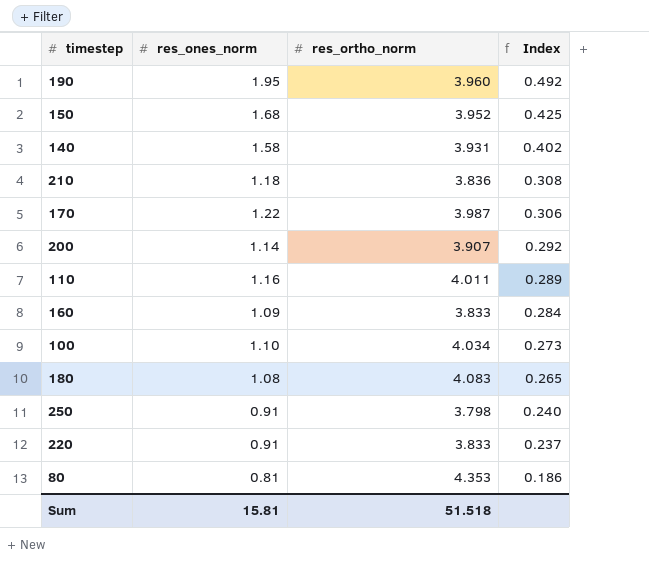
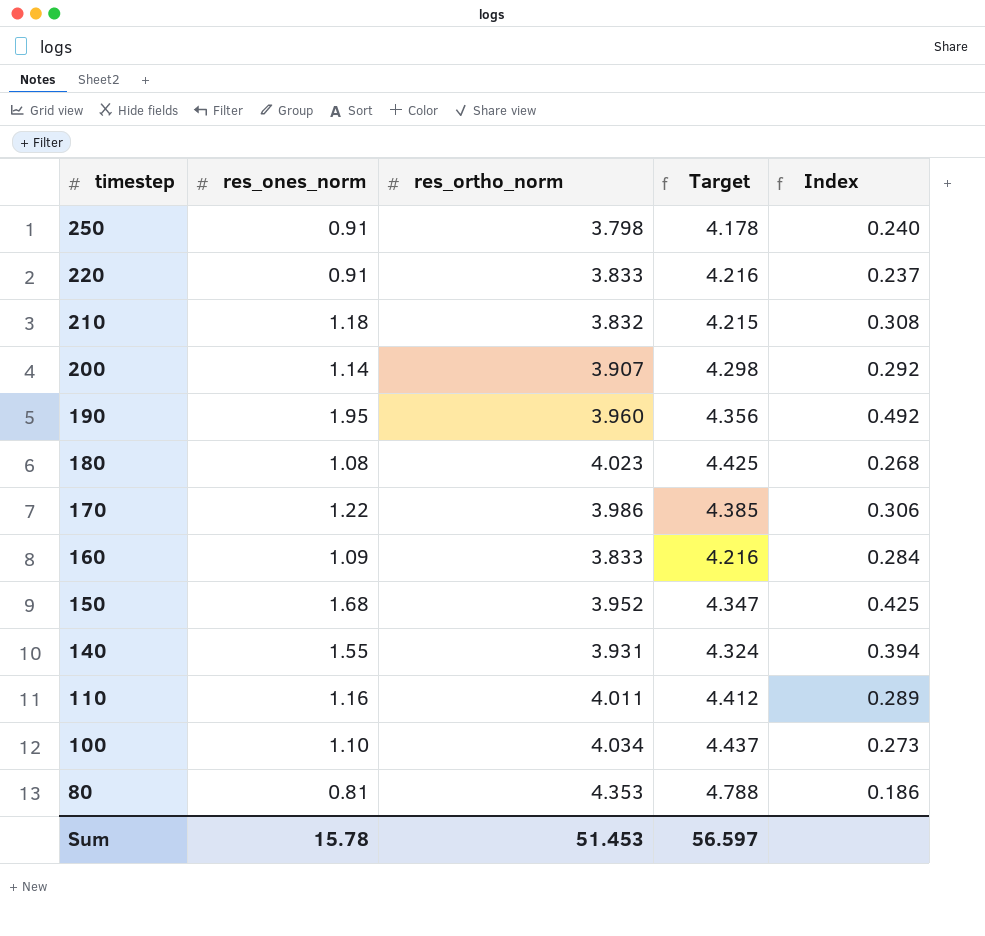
row order: Index descending -> timestep descending
column Target | formula: none -> [res_ortho_norm] * 1.1
210 | res_ortho_norm: 3.836 -> 3.832
180 | res_ortho_norm: 4.083 -> 4.023
180 | Index: 0.265 -> 0.268
170 | res_ortho_norm: 3.987 -> 3.986
140 | res_ones_norm: 1.58 -> 1.55
140 | Index: 0.402 -> 0.394
Sum | res_ones_norm: 15.81 -> 15.78
Sum | res_ortho_norm: 51.518 -> 51.453

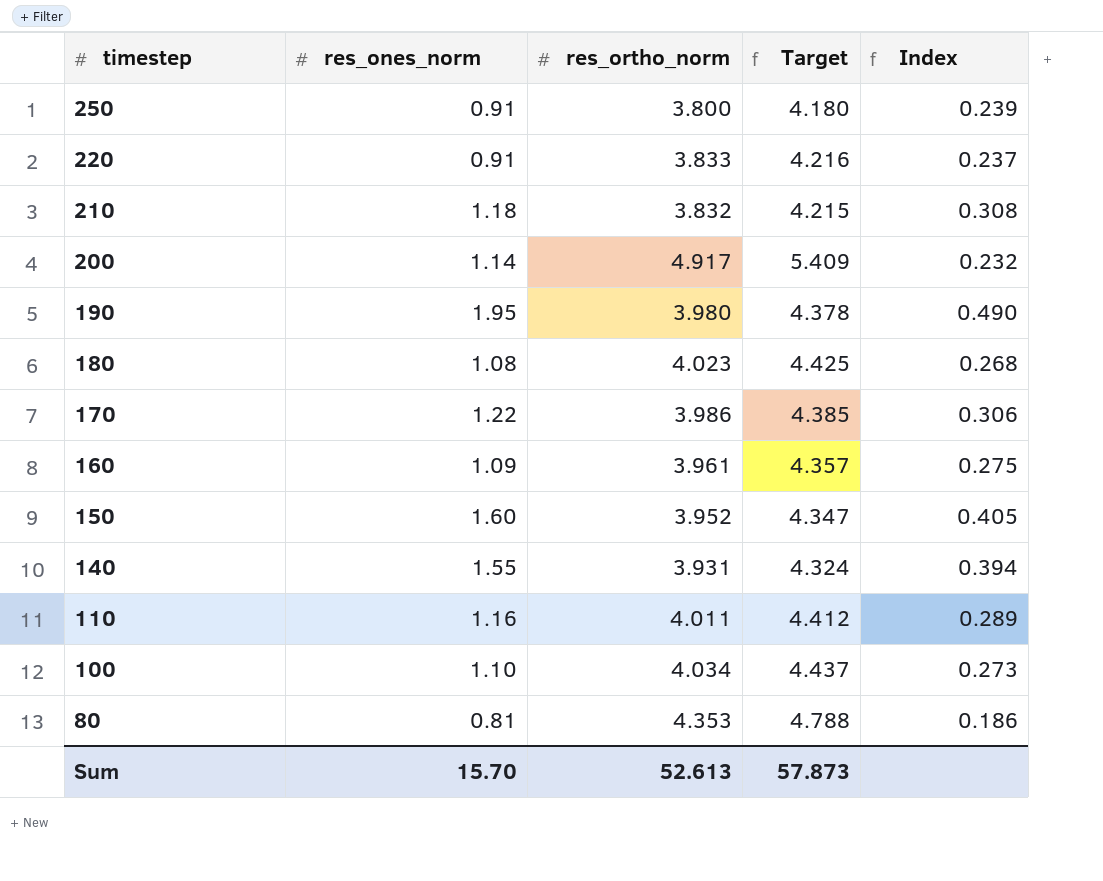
250 | res_ortho_norm: 3.798 -> 3.800
250 | Target: 4.178 -> 4.180
250 | Index: 0.240 -> 0.239
200 | res_ortho_norm: 3.907 -> 4.917
200 | Target: 4.298 -> 5.409
200 | Index: 0.292 -> 0.232
190 | res_ortho_norm: 3.960 -> 3.980
190 | Target: 4.356 -> 4.378
190 | Index: 0.492 -> 0.490
160 | res_ortho_norm: 3.833 -> 3.961
160 | Target: 4.216 -> 4.357
160 | Index: 0.284 -> 0.275
150 | res_ones_norm: 1.68 -> 1.60
150 | Index: 0.425 -> 0.405
Sum | res_ones_norm: 15.78 -> 15.70
Sum | res_ortho_norm: 51.453 -> 52.613
Sum | Target: 56.597 -> 57.873

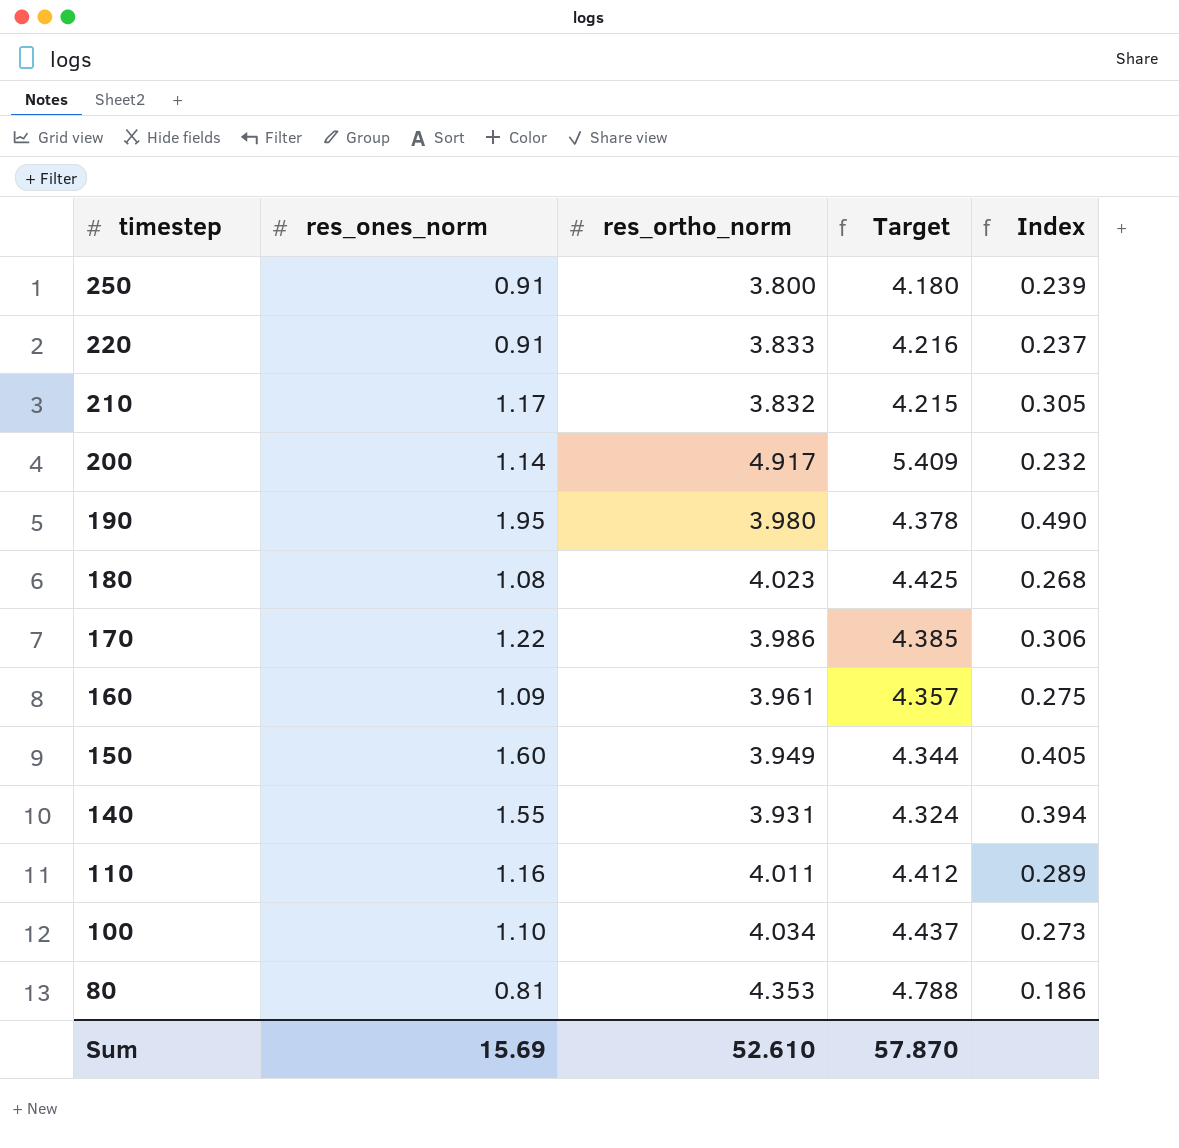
210 | res_ones_norm: 1.18 -> 1.17
210 | Index: 0.308 -> 0.305
150 | res_ortho_norm: 3.952 -> 3.949
150 | Target: 4.347 -> 4.344
Sum | res_ones_norm: 15.70 -> 15.69
Sum | res_ortho_norm: 52.613 -> 52.610
Sum | Target: 57.873 -> 57.870

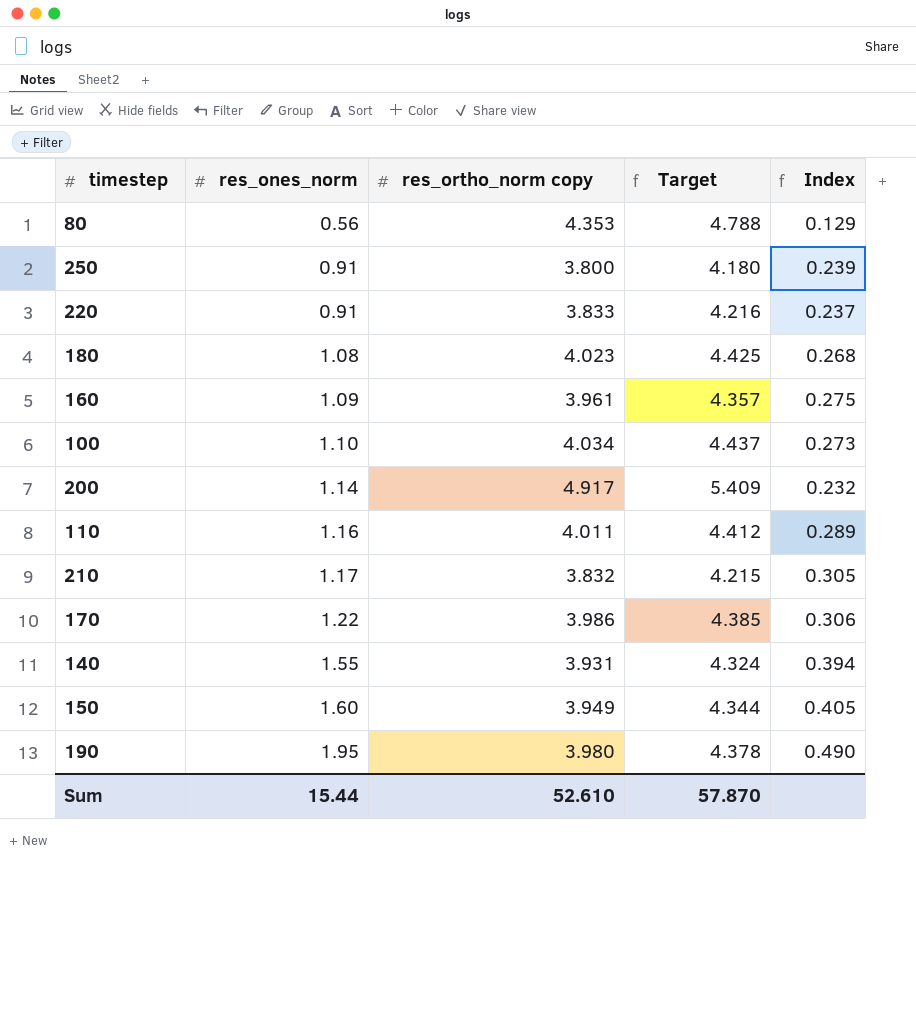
row order: timestep descending -> res_ones_norm ascending
column name: res_ortho_norm -> res_ortho_norm copy
80 | res_ones_norm: 0.81 -> 0.56
80 | Index: 0.186 -> 0.129
Sum | res_ones_norm: 15.69 -> 15.44

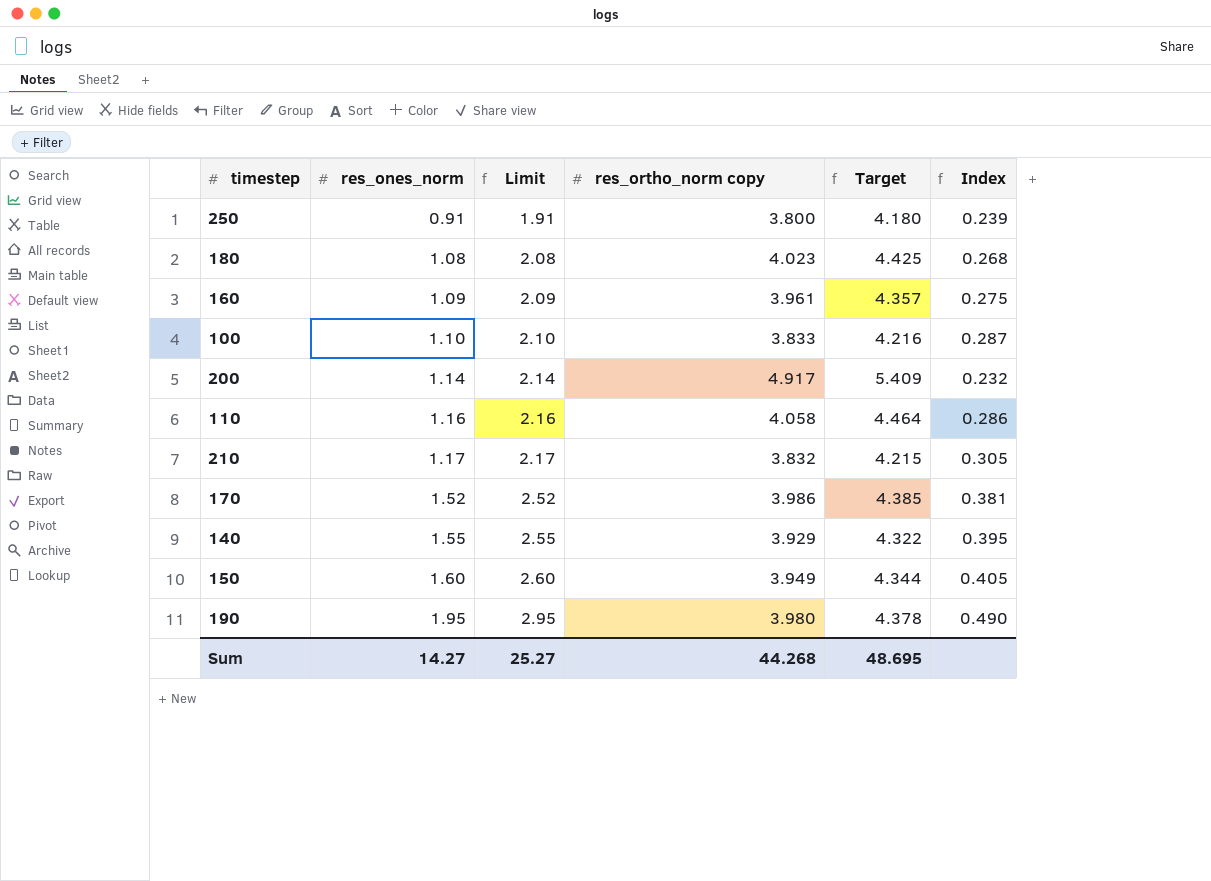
column Limit | formula: none -> [res_ones_norm] + 1
row 80: 0.56 | 4.353 | 4.788 | 0.129 -> none
row 220: 0.91 | 3.833 | 4.216 | 0.237 -> none
100 | res_ortho_norm copy: 4.034 -> 3.833
100 | Target: 4.437 -> 4.216
100 | Index: 0.273 -> 0.287
110 | res_ortho_norm copy: 4.011 -> 4.058
110 | Target: 4.412 -> 4.464
110 | Index: 0.289 -> 0.286
170 | res_ones_norm: 1.22 -> 1.52
170 | Index: 0.306 -> 0.381
140 | res_ortho_norm copy: 3.931 -> 3.929
140 | Target: 4.324 -> 4.322
140 | Index: 0.394 -> 0.395
Sum | res_ones_norm: 15.44 -> 14.27
Sum | res_ortho_norm copy: 52.610 -> 44.268
Sum | Target: 57.870 -> 48.695

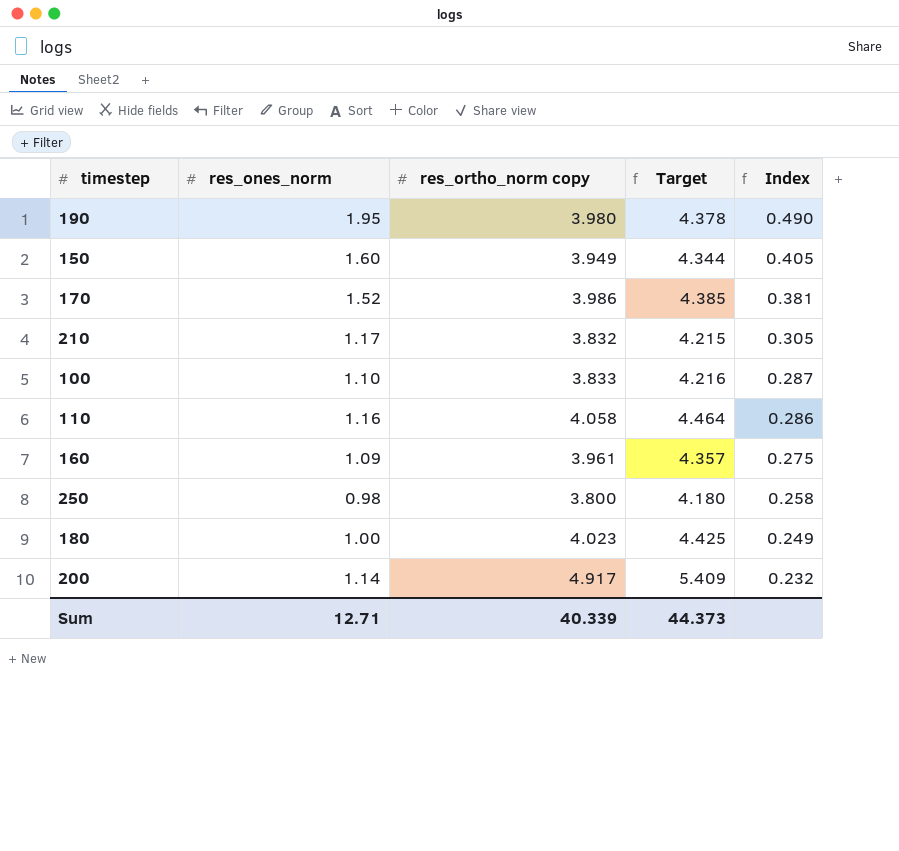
row order: res_ones_norm ascending -> Index descending
column Limit | formula: [res_ones_norm] + 1 -> none
row 140: 1.55 | 2.55 | 3.929 | 4.322 | 0.395 -> none
250 | res_ones_norm: 0.91 -> 0.98
250 | Index: 0.239 -> 0.258
180 | res_ones_norm: 1.08 -> 1.00
180 | Index: 0.268 -> 0.249
Sum | res_ones_norm: 14.27 -> 12.71
Sum | res_ortho_norm copy: 44.268 -> 40.339
Sum | Target: 48.695 -> 44.373

